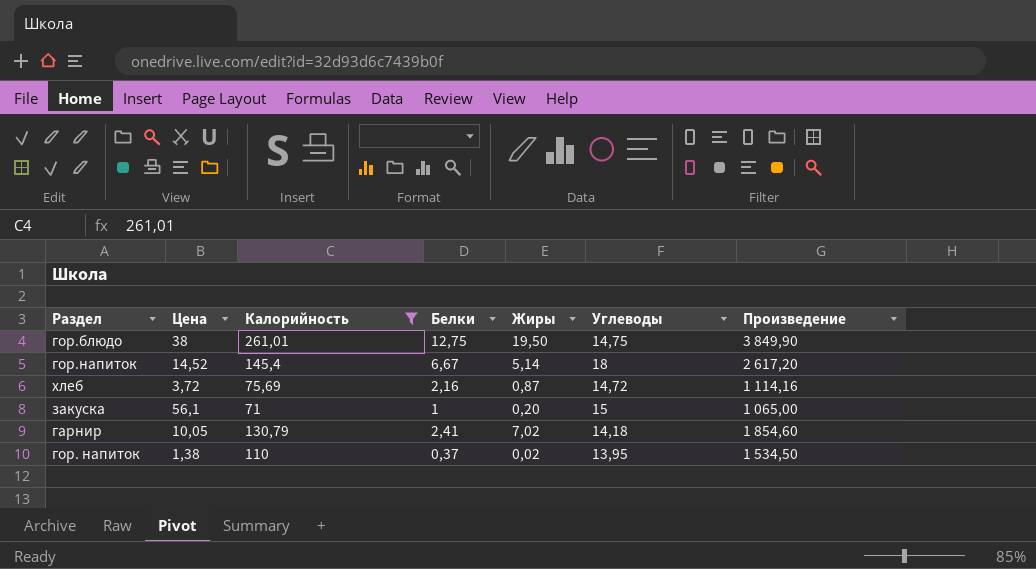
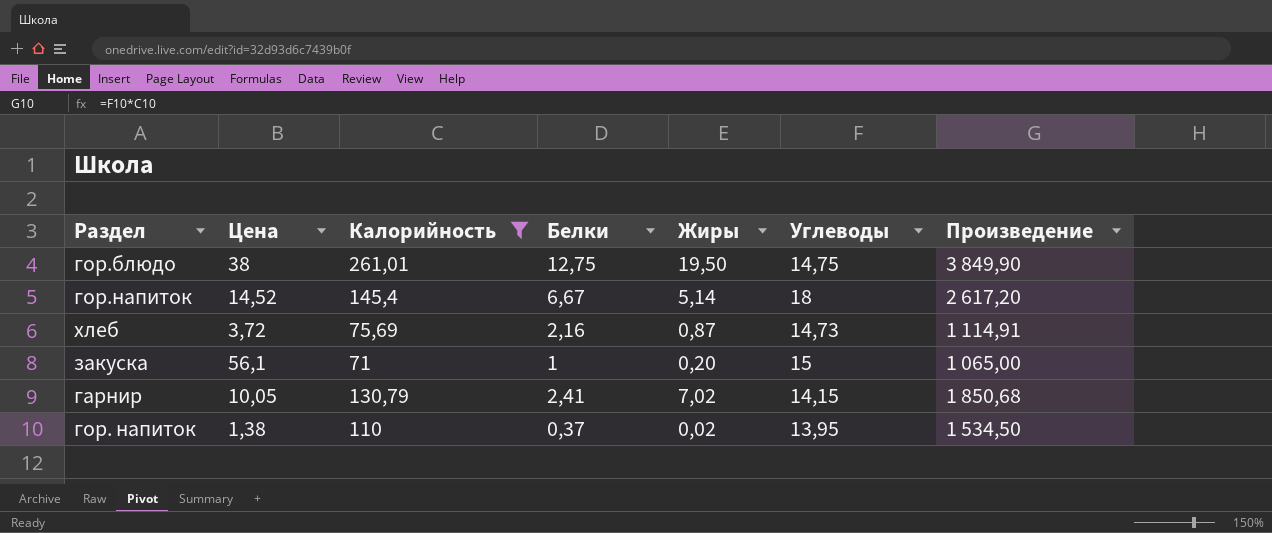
хлеб | Углеводы: 14,72 -> 14,73
хлеб | Произведение: 1 114,16 -> 1 114,91
гарнир | Углеводы: 14,18 -> 14,15
гарнир | Произведение: 1 854,60 -> 1 850,68

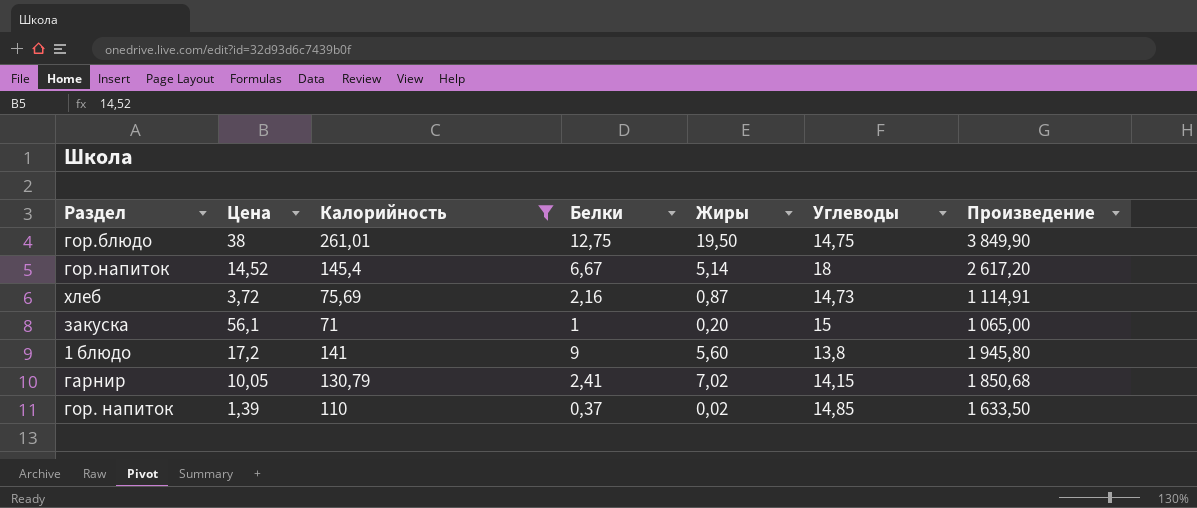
row 1 блюдо: none -> 17,2 | 141 | 9 | 5,60 | 13,8 | 1 945,80
гор. напиток | Цена: 1,38 -> 1,39
гор. напиток | Углеводы: 13,95 -> 14,85
гор. напиток | Произведение: 1 534,50 -> 1 633,50

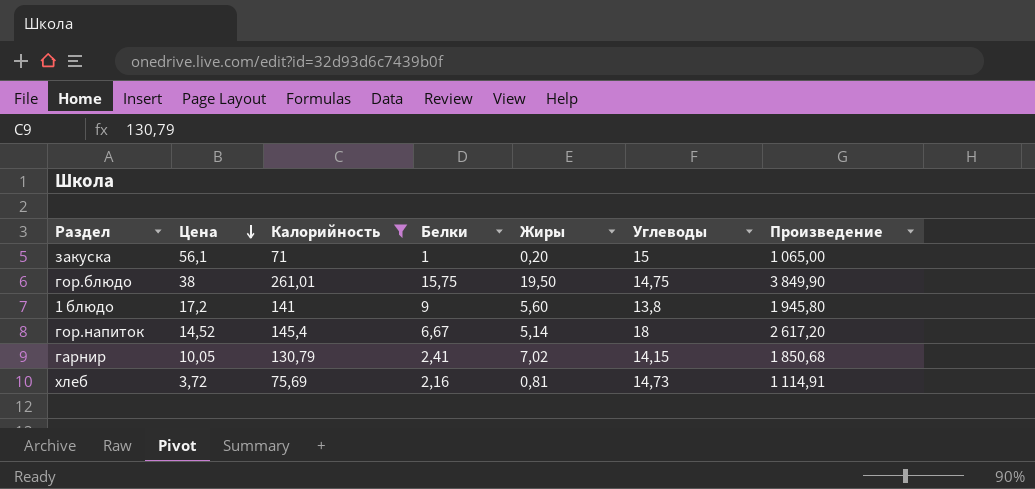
row order: none -> Цена descending
row гор. напиток: 1,39 | 110 | 0,37 | 0,02 | 14,85 | 1 633,50 -> none
гор.блюдо | Белки: 12,75 -> 15,75
хлеб | Жиры: 0,87 -> 0,81

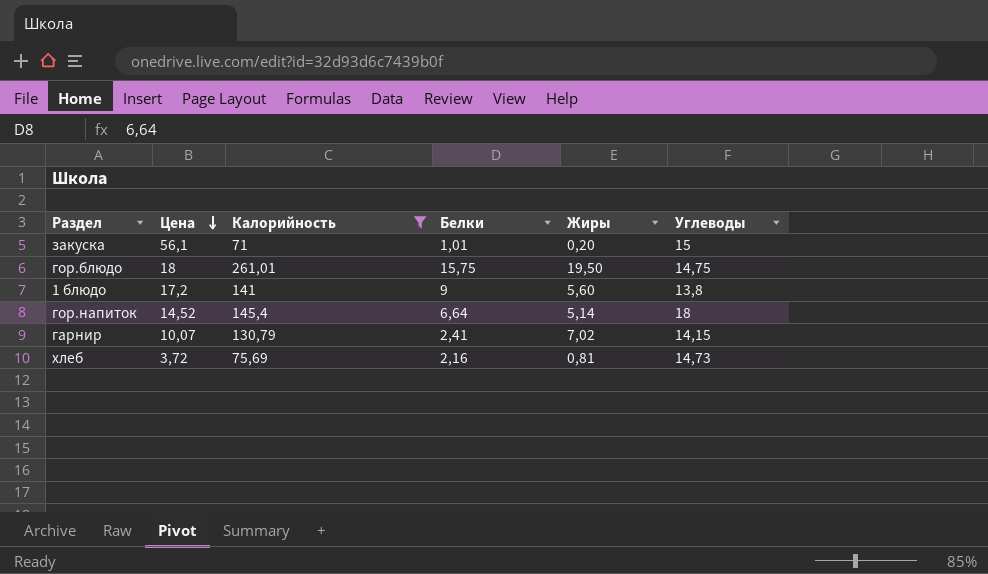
column Произведение | formula: [Калорийность] * [Углеводы] -> none
закуска | Белки: 1 -> 1,01
гор.блюдо | Цена: 38 -> 18
гор.напиток | Белки: 6,67 -> 6,64
гарнир | Цена: 10,05 -> 10,07

